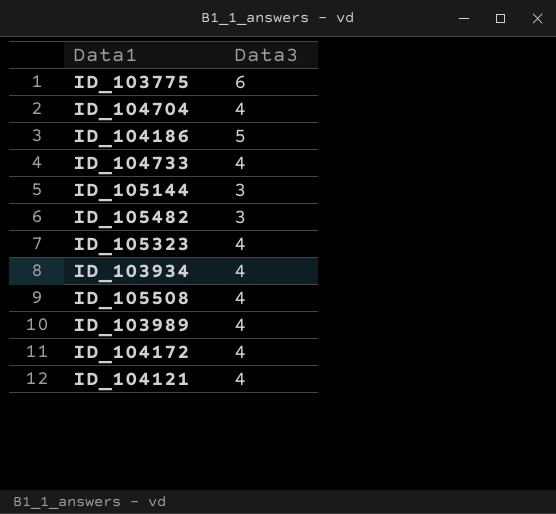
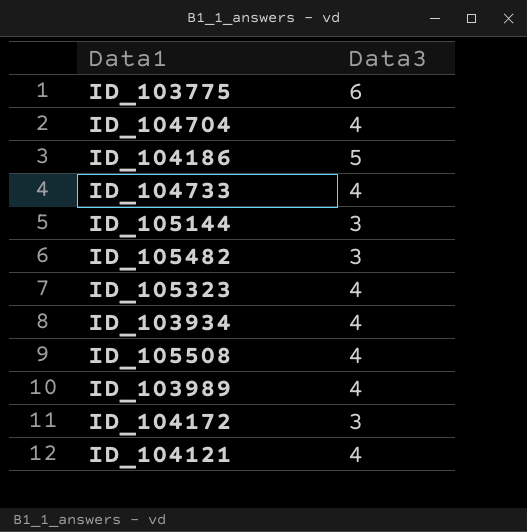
ID_104172 | Data3: 4 -> 3

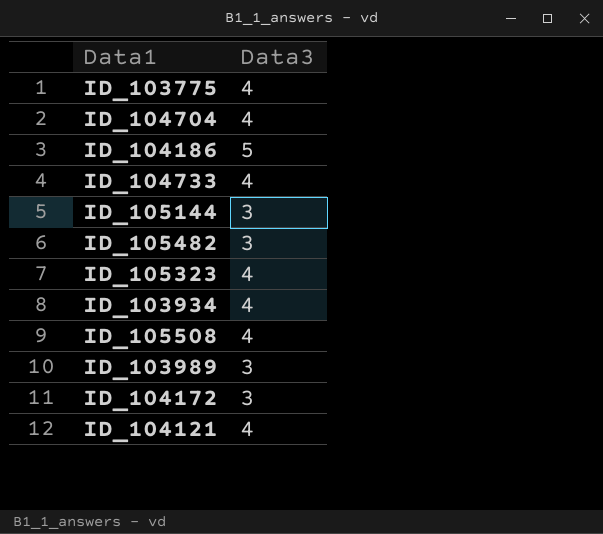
ID_103775 | Data3: 6 -> 4
ID_103989 | Data3: 4 -> 3

